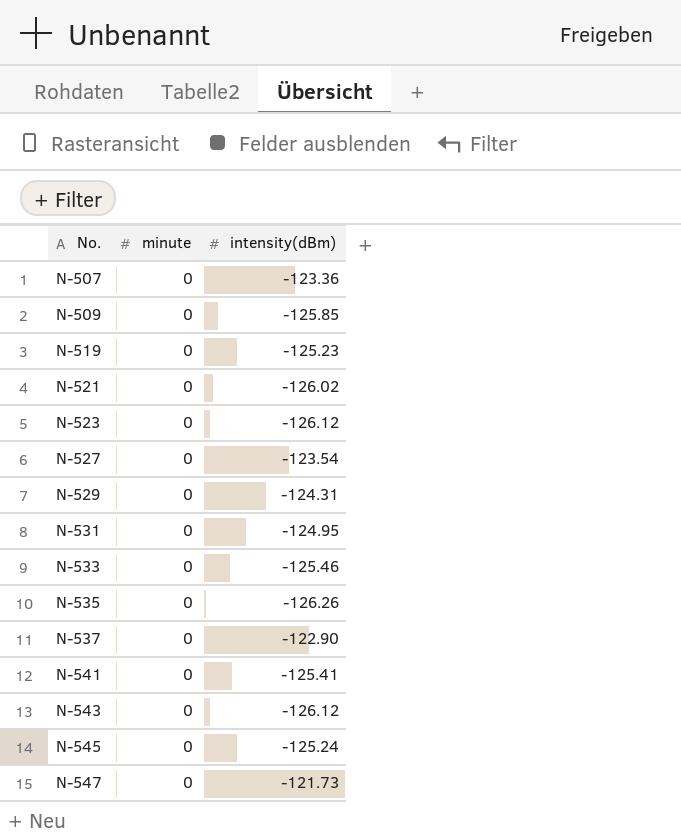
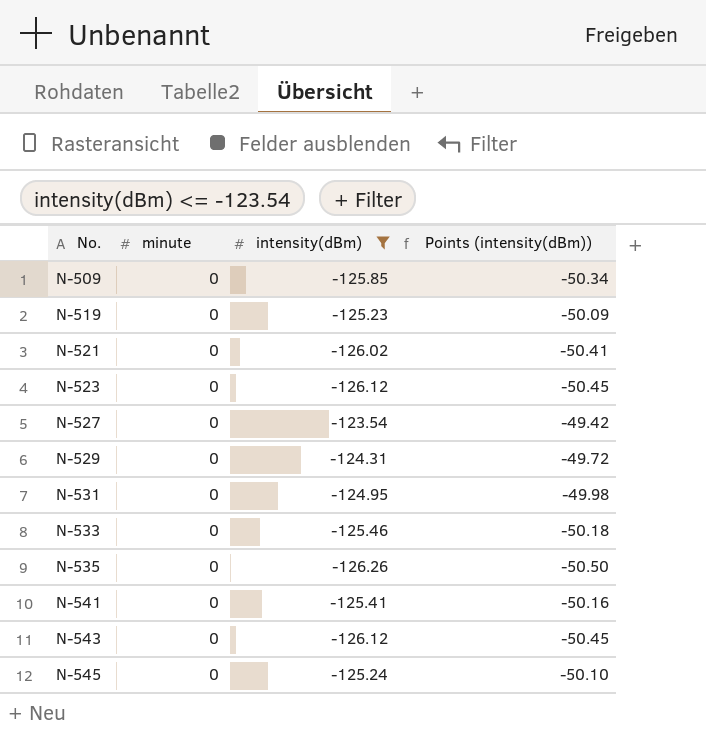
filter: none -> intensity(dBm) <= -123.54
column Points (intensity(dBm)) | formula: none -> [intensity(dBm)] * 0.4

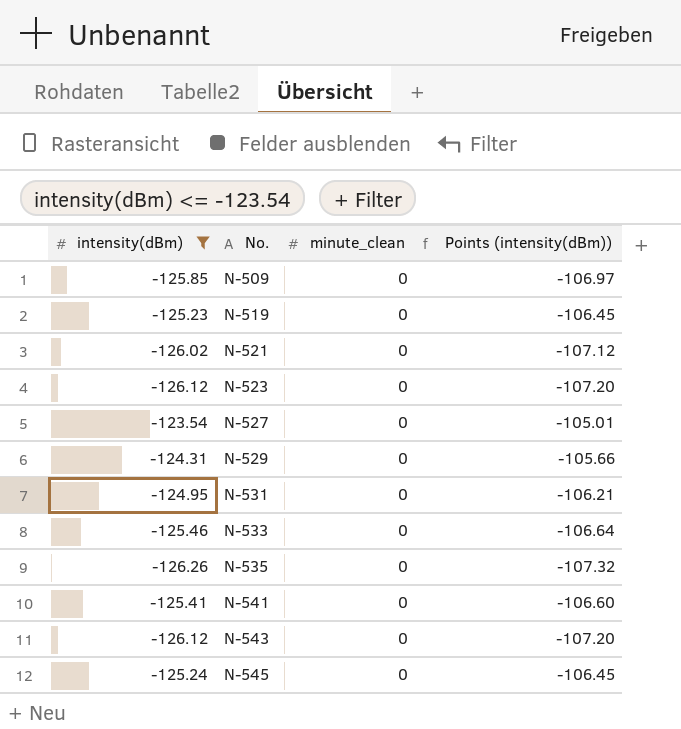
column intensity(dBm) | position: 3 -> 1
column name: minute -> minute_clean
column Points (intensity(dBm)) | formula: [intensity(dBm)] * 0.4 -> [intensity(dBm)] * 0.85

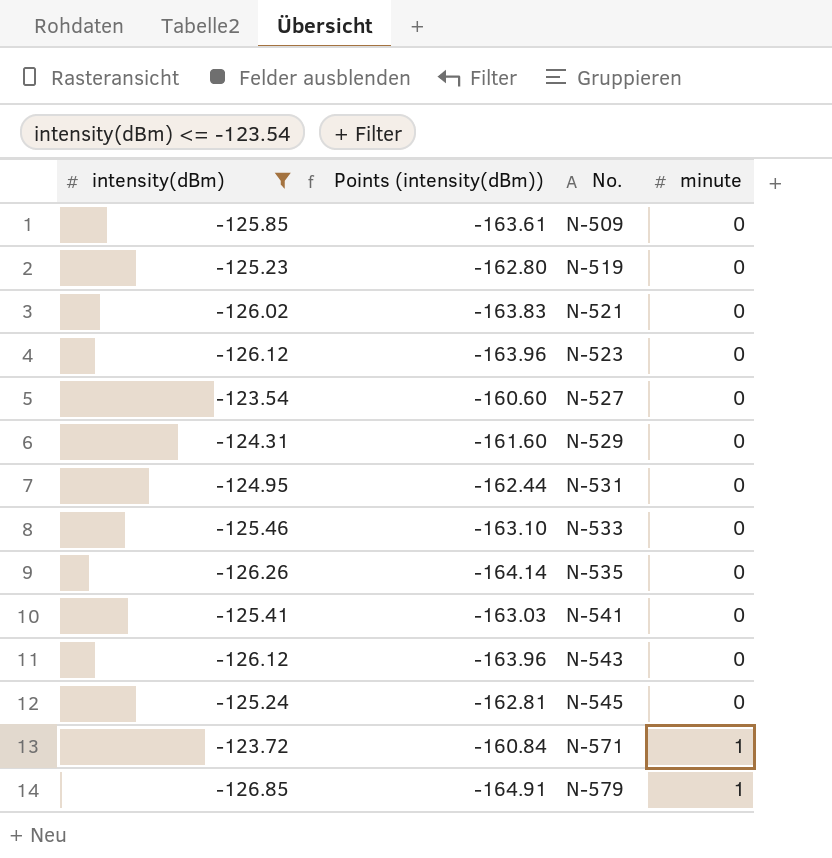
column Points (intensity(dBm)) | formula: [intensity(dBm)] * 0.85 -> [intensity(dBm)] * 1.3
column Points (intensity(dBm)) | position: 4 -> 2
column name: minute_clean -> minute
row N-571: none -> -123.72 | -160.84 | 1
row N-579: none -> -126.85 | -164.91 | 1

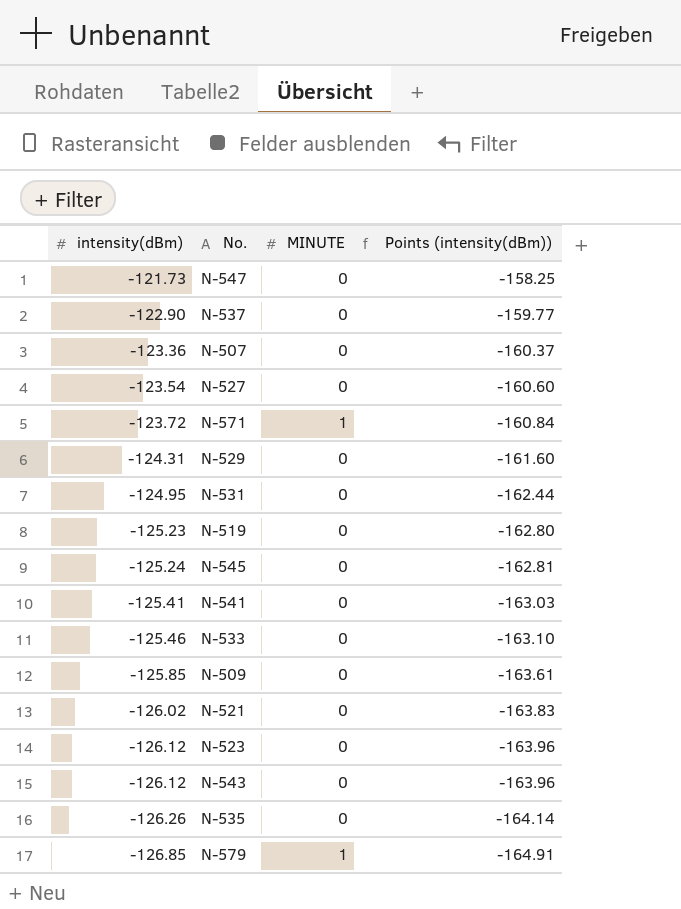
filter: intensity(dBm) <= -123.54 -> none
row order: No. ascending -> intensity(dBm) descending
column name: minute -> MINUTE
column Points (intensity(dBm)) | position: 2 -> 4

